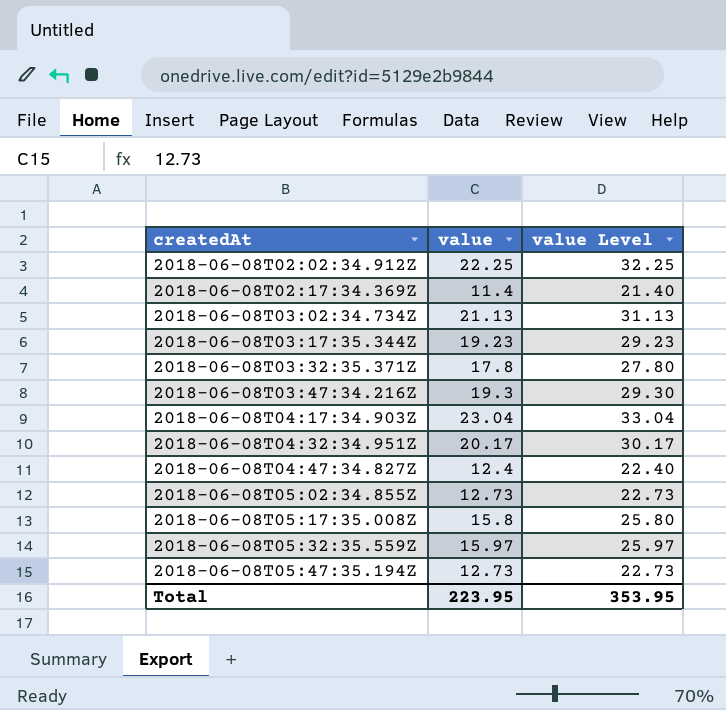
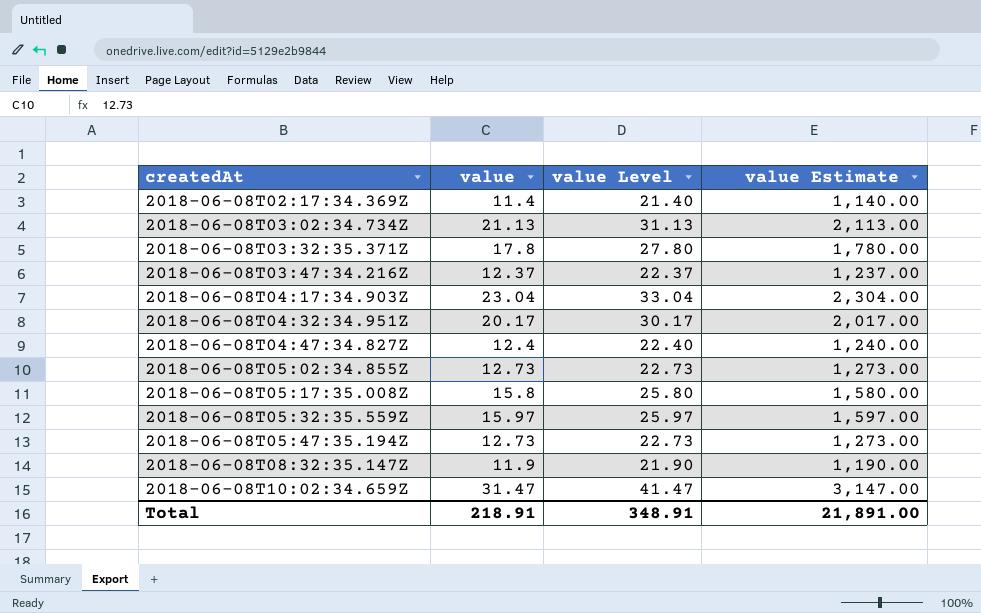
column value Estimate | formula: none -> [value] * 100
row 2018-06-08T02:02:34.912Z: 22.25 | 32.25 -> none
row 2018-06-08T03:17:35.344Z: 19.23 | 29.23 -> none
2018-06-08T03:47:34.216Z | value: 19.3 -> 12.37
2018-06-08T03:47:34.216Z | value Level: 29.30 -> 22.37
row 2018-06-08T08:32:35.147Z: none -> 11.9 | 21.90 | 1,190.00
row 2018-06-08T10:02:34.659Z: none -> 31.47 | 41.47 | 3,147.00
Total | value: 223.95 -> 218.91
Total | value Level: 353.95 -> 348.91

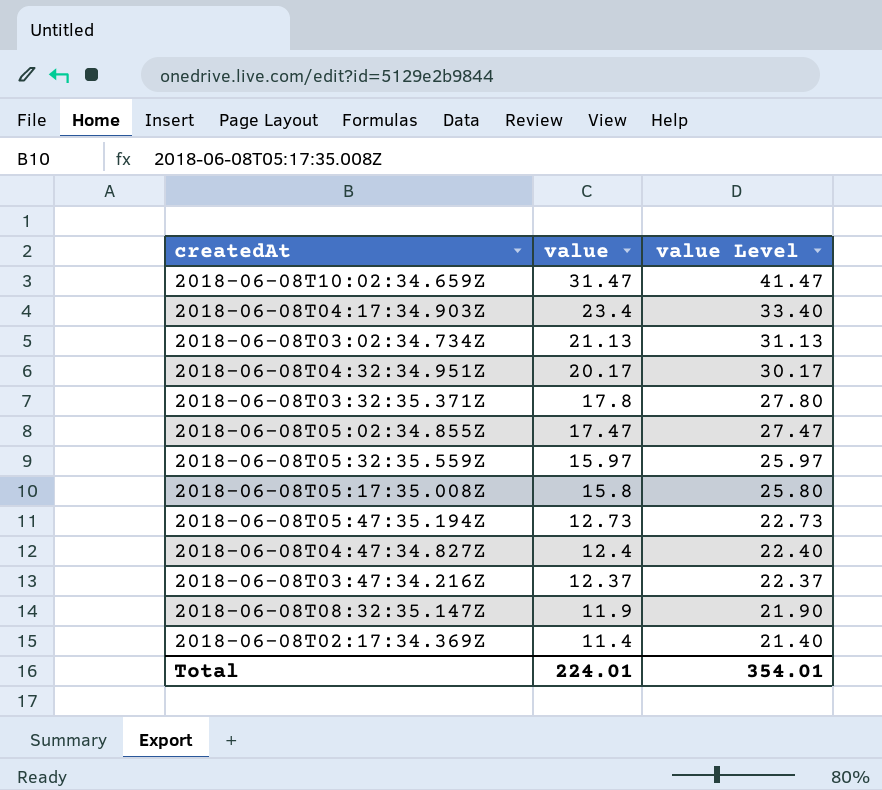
row order: createdAt ascending -> value descending
column value Estimate | formula: [value] * 100 -> none
2018-06-08T04:17:34.903Z | value: 23.04 -> 23.4
2018-06-08T04:17:34.903Z | value Level: 33.04 -> 33.40
2018-06-08T05:02:34.855Z | value: 12.73 -> 17.47
2018-06-08T05:02:34.855Z | value Level: 22.73 -> 27.47
Total | value: 218.91 -> 224.01
Total | value Level: 348.91 -> 354.01

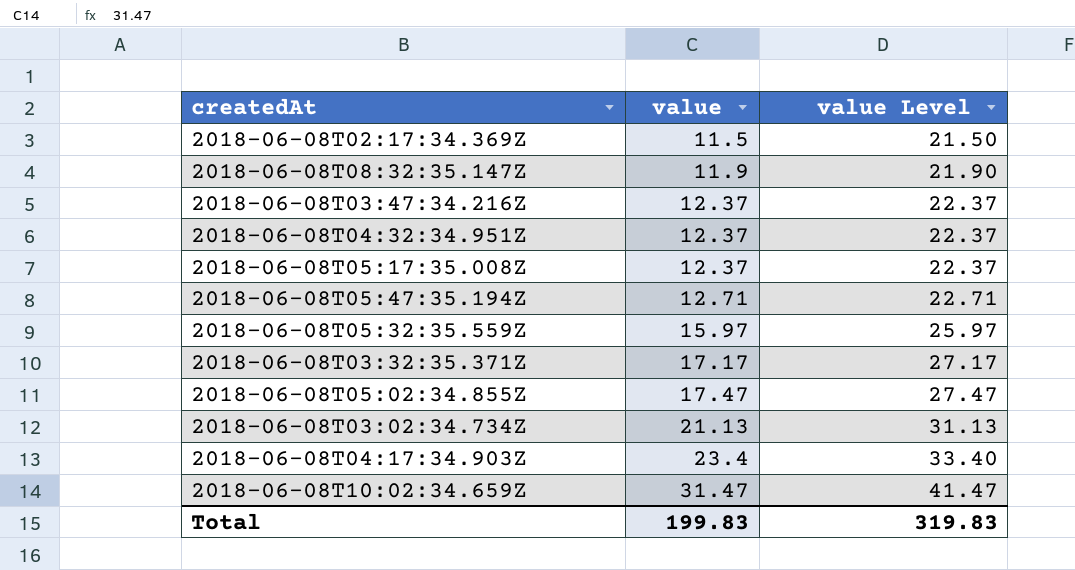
row order: value descending -> value ascending
row 2018-06-08T04:47:34.827Z: 12.4 | 22.40 -> none
2018-06-08T02:17:34.369Z | value: 11.4 -> 11.5
2018-06-08T02:17:34.369Z | value Level: 21.40 -> 21.50
2018-06-08T04:32:34.951Z | value: 20.17 -> 12.37
2018-06-08T04:32:34.951Z | value Level: 30.17 -> 22.37
2018-06-08T05:17:35.008Z | value: 15.8 -> 12.37
2018-06-08T05:17:35.008Z | value Level: 25.80 -> 22.37
2018-06-08T05:47:35.194Z | value: 12.73 -> 12.71
2018-06-08T05:47:35.194Z | value Level: 22.73 -> 22.71
2018-06-08T03:32:35.371Z | value: 17.8 -> 17.17
2018-06-08T03:32:35.371Z | value Level: 27.80 -> 27.17
Total | value: 224.01 -> 199.83
Total | value Level: 354.01 -> 319.83

